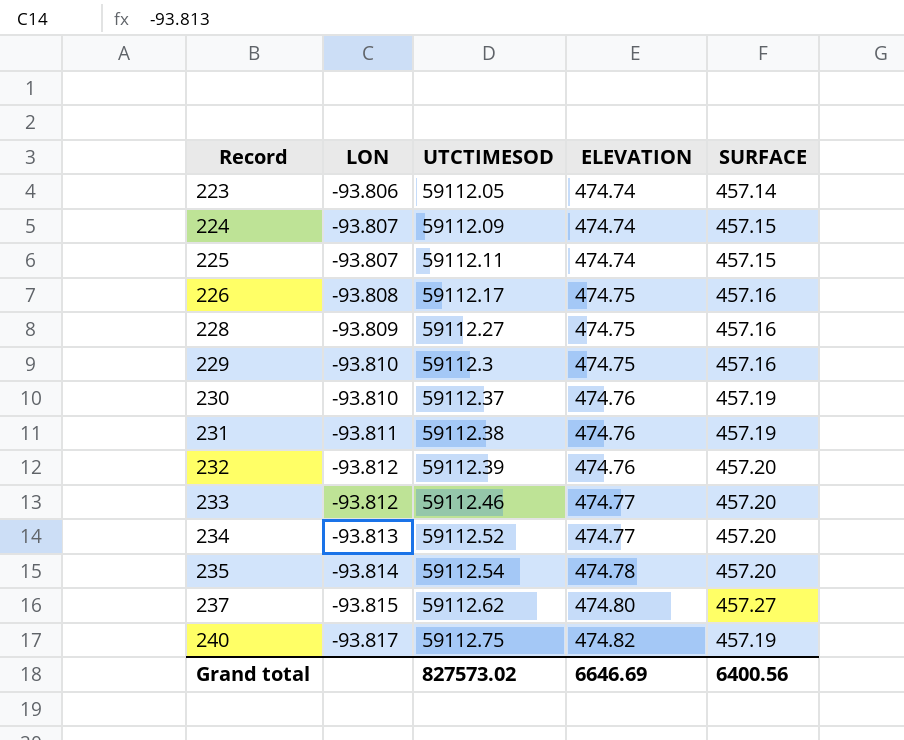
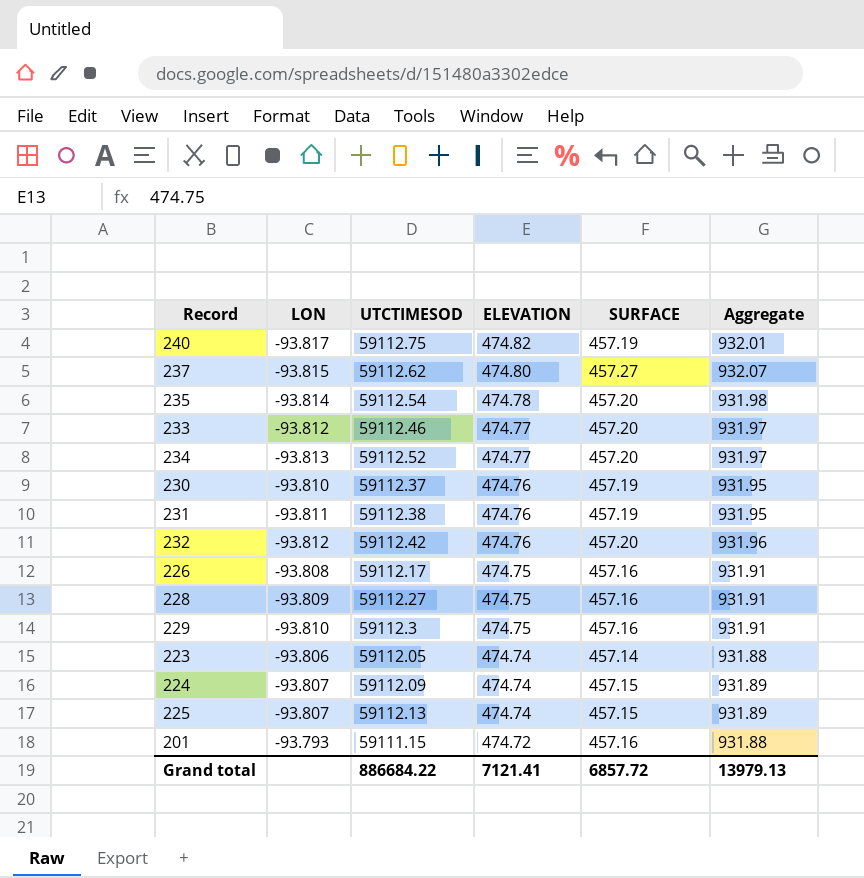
row order: Record ascending -> ELEVATION descending
column Aggregate | formula: none -> [ELEVATION] + [SURFACE]
232 | UTCTIMESOD: 59112.39 -> 59112.42
225 | UTCTIMESOD: 59112.11 -> 59112.13
row 201: none -> -93.793 | 59111.15 | 474.72 | 457.16 | 931.88
Grand total | UTCTIMESOD: 827573.02 -> 886684.22
Grand total | ELEVATION: 6646.69 -> 7121.41
Grand total | SURFACE: 6400.56 -> 6857.72

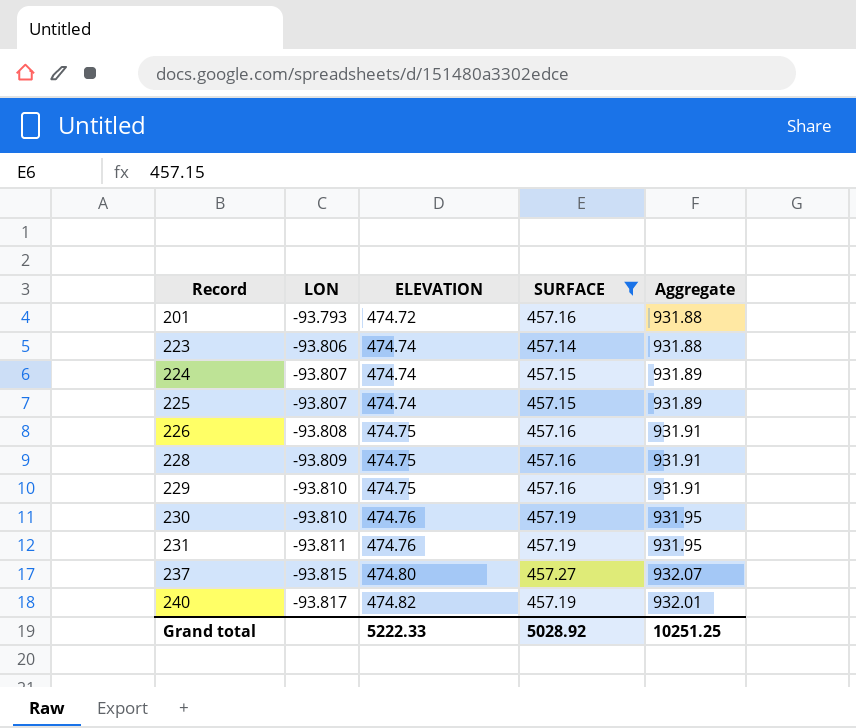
filter: none -> SURFACE != 457.20
row order: ELEVATION descending -> Record ascending
column UTCTIMESOD | position: 3 -> none
Grand total | ELEVATION: 7121.41 -> 5222.33
Grand total | SURFACE: 6857.72 -> 5028.92
Grand total | Aggregate: 13979.13 -> 10251.25

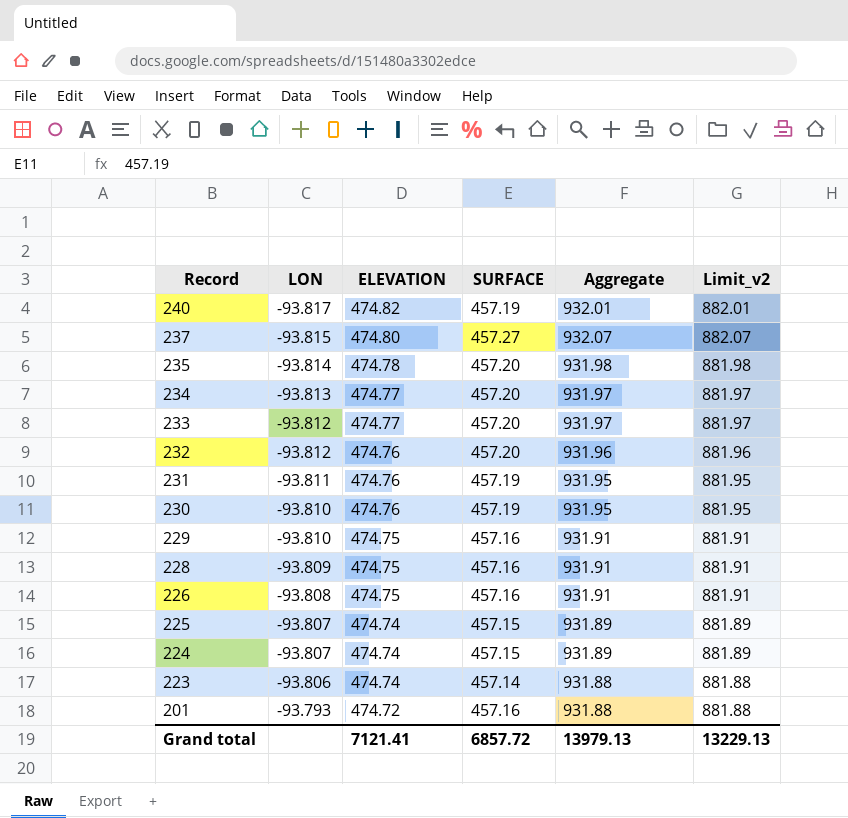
filter: SURFACE != 457.20 -> none
row order: Record ascending -> Record descending
column Limit_v2 | formula: none -> [Aggregate] - 50
Grand total | ELEVATION: 5222.33 -> 7121.41
Grand total | SURFACE: 5028.92 -> 6857.72
Grand total | Aggregate: 10251.25 -> 13979.13

